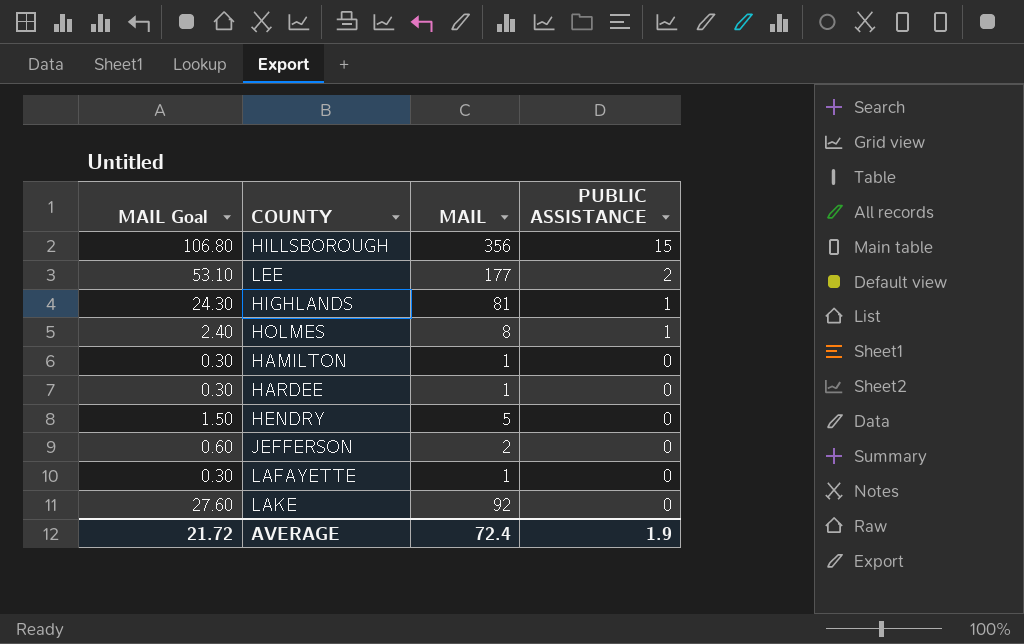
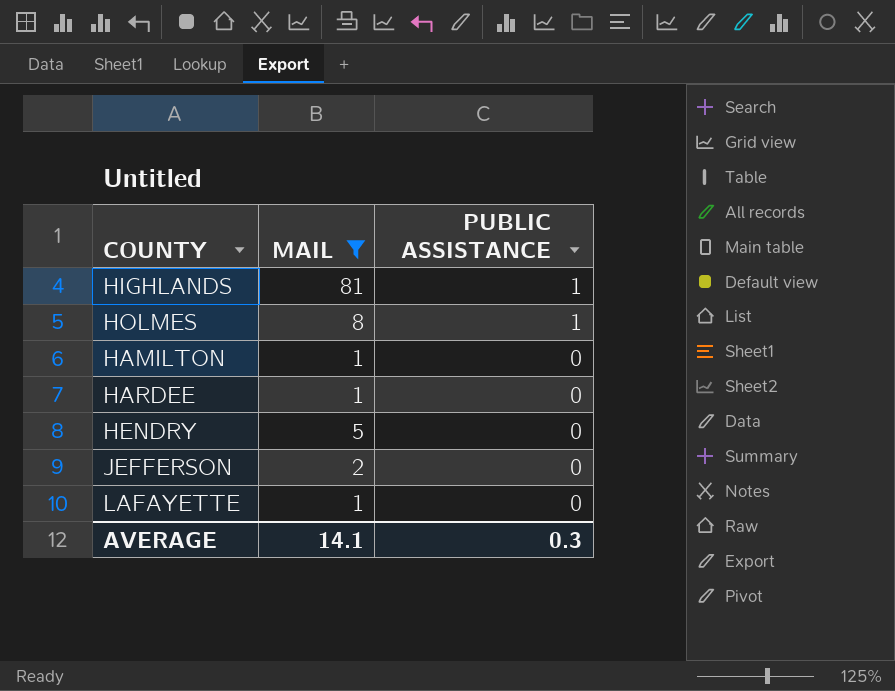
filter: none -> MAIL <= 81
column MAIL Goal | formula: [MAIL] * 0.3 -> none
AVERAGE | MAIL: 72.4 -> 14.1
AVERAGE | PUBLIC ASSISTANCE: 1.9 -> 0.3

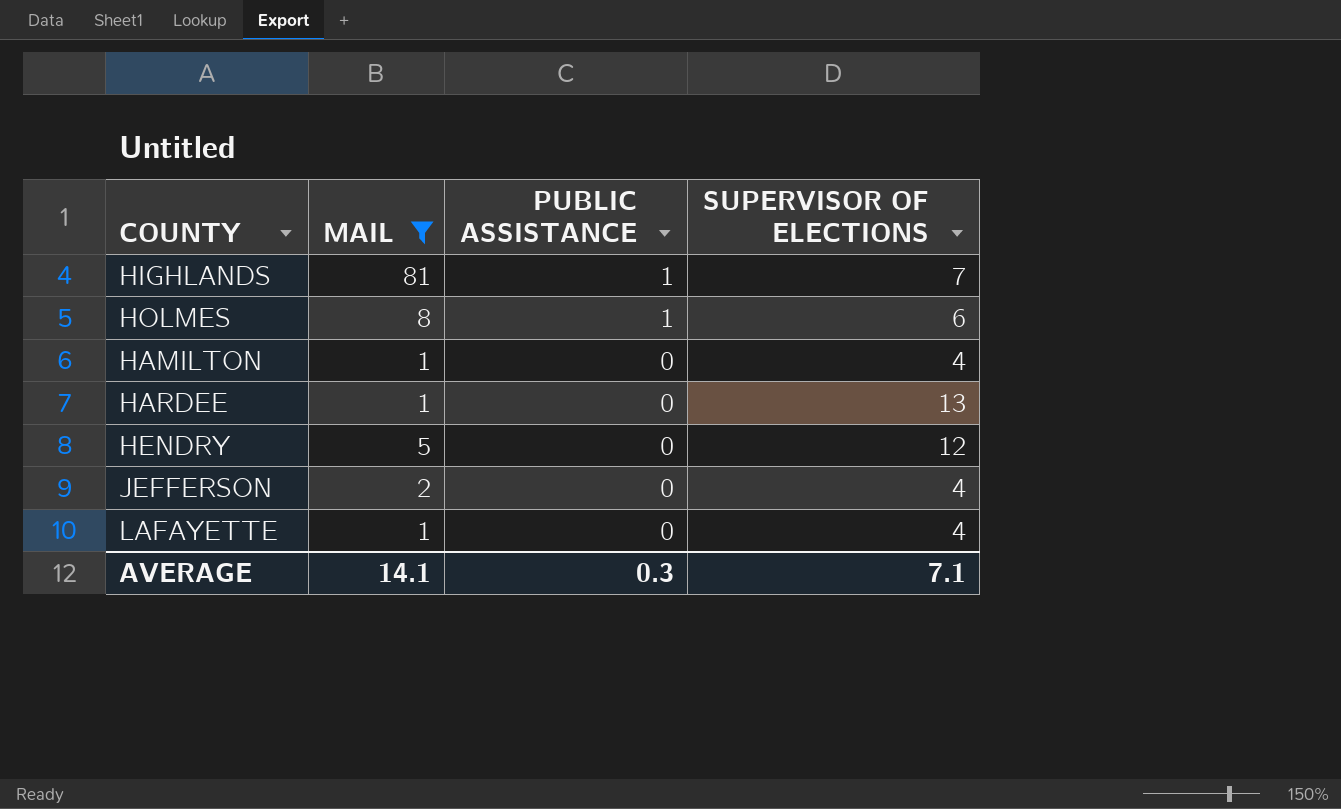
column SUPERVISOR OF ELECTIONS | position: none -> 4

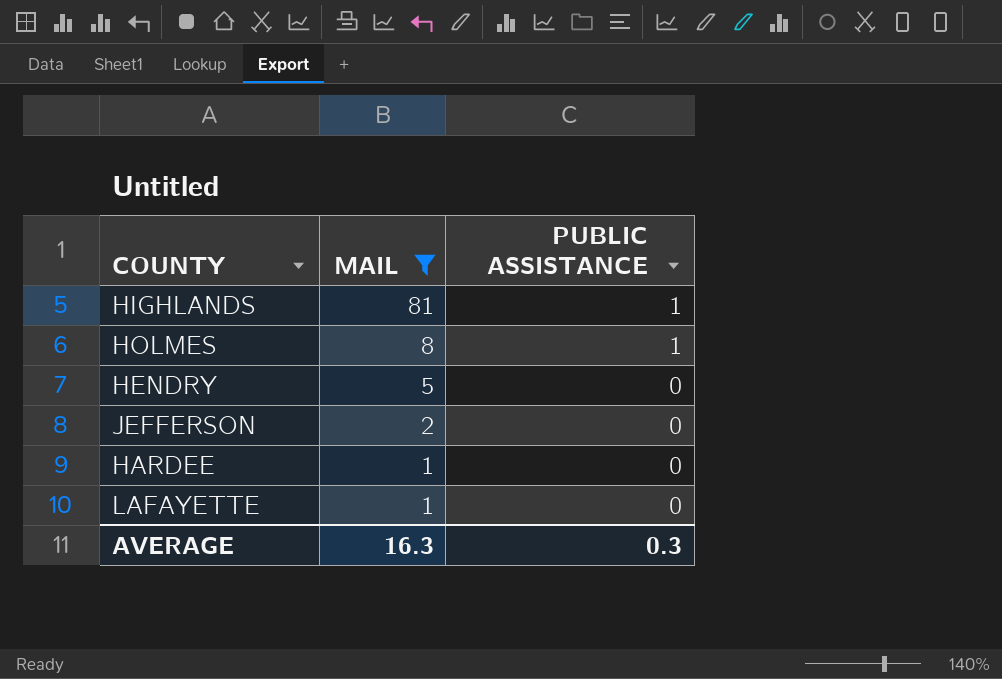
row order: PUBLIC ASSISTANCE descending -> MAIL descending
column SUPERVISOR OF ELECTIONS | position: 4 -> none
row HAMILTON: 1 | 0 | 4 -> none
AVERAGE | MAIL: 14.1 -> 16.3

